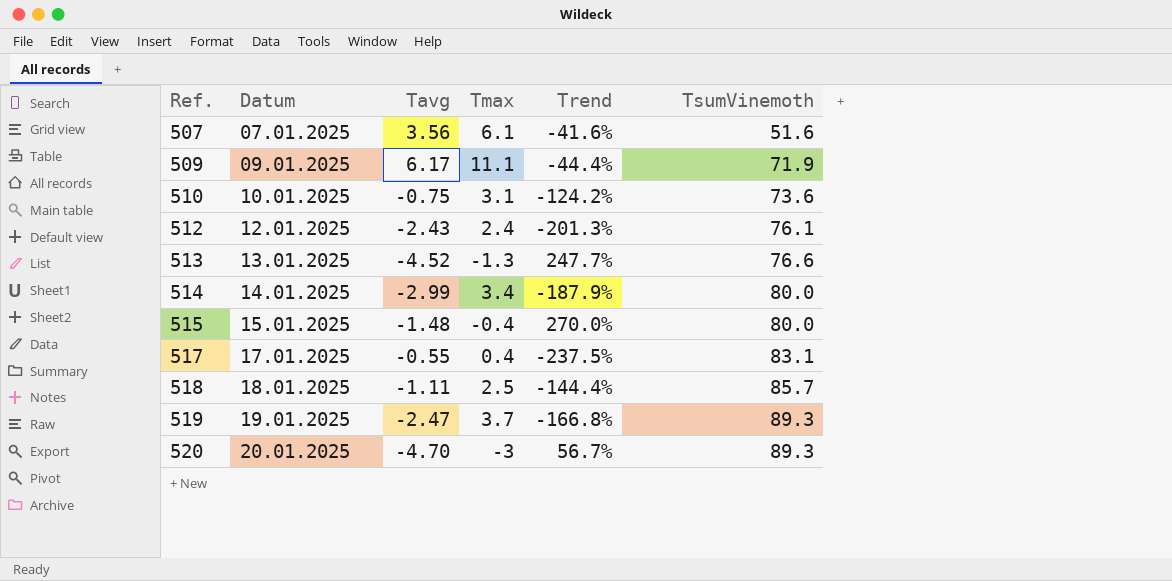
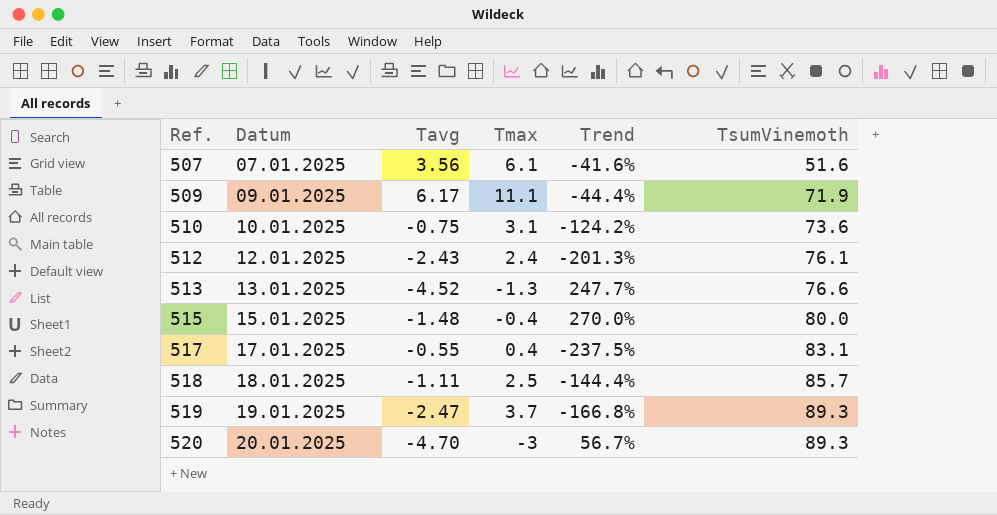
row 514: 14.01.2025 | -2.99 | 3.4 | -187.9% | 80.0 -> none

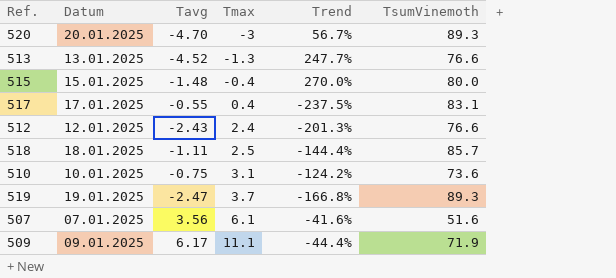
row order: Ref. ascending -> Tmax ascending
512 | TsumVinemoth: 76.1 -> 76.6

